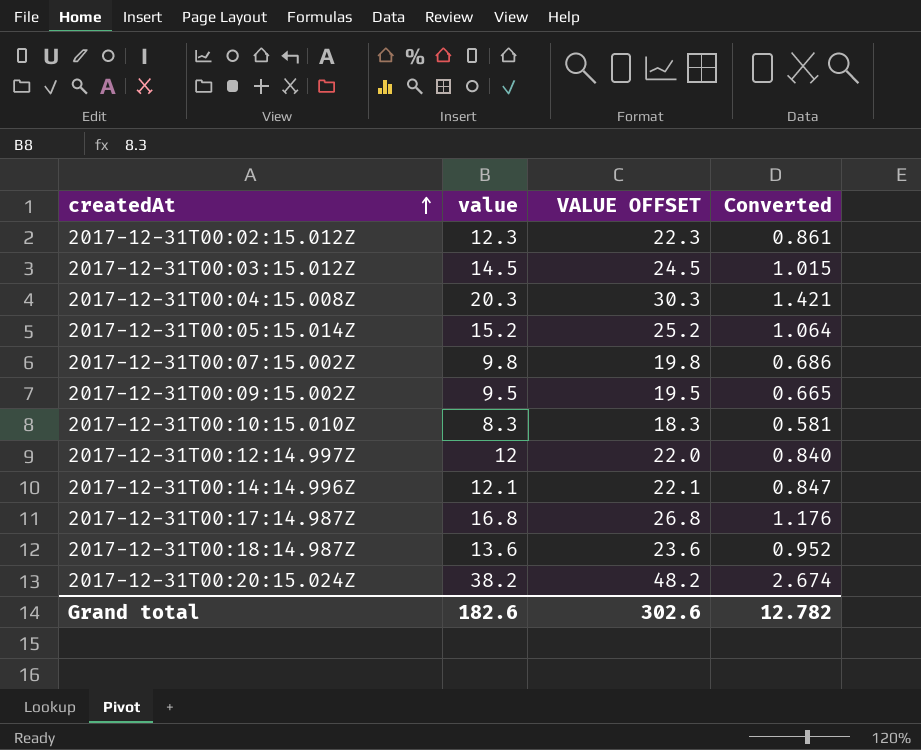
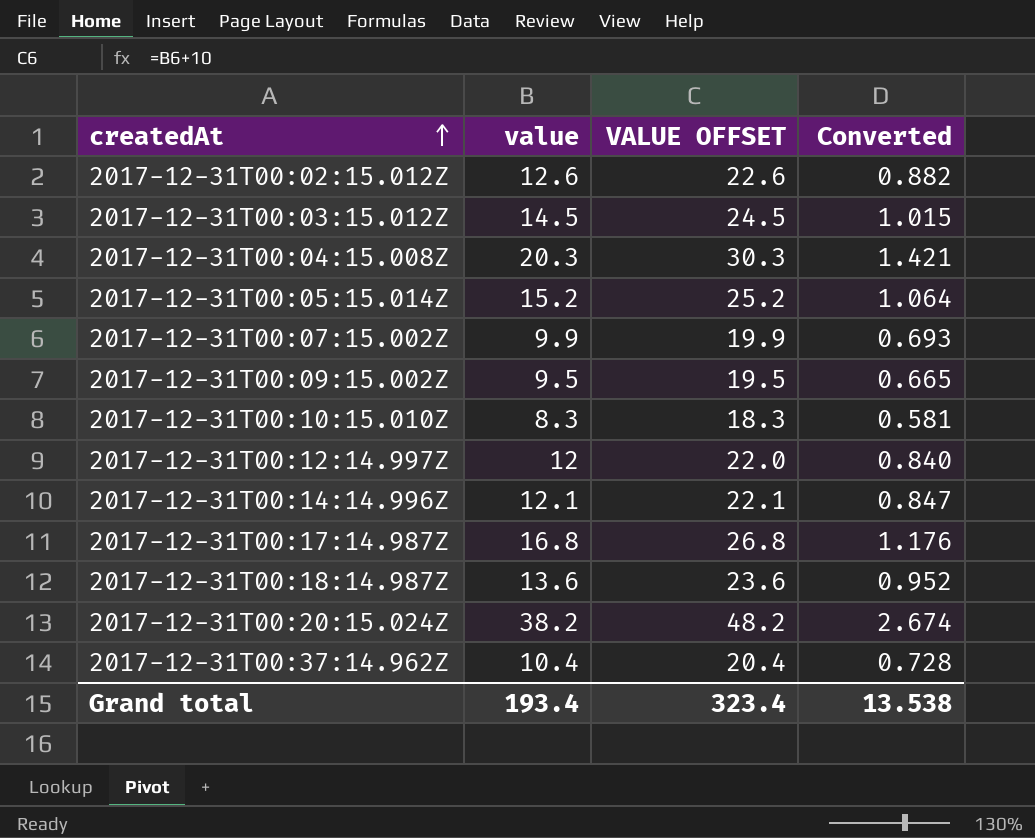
2017-12-31T00:02:15.012Z | value: 12.3 -> 12.6
2017-12-31T00:02:15.012Z | VALUE OFFSET: 22.3 -> 22.6
2017-12-31T00:02:15.012Z | Converted: 0.861 -> 0.882
2017-12-31T00:07:15.002Z | value: 9.8 -> 9.9
2017-12-31T00:07:15.002Z | VALUE OFFSET: 19.8 -> 19.9
2017-12-31T00:07:15.002Z | Converted: 0.686 -> 0.693
row 2017-12-31T00:37:14.962Z: none -> 10.4 | 20.4 | 0.728
Grand total | value: 182.6 -> 193.4
Grand total | VALUE OFFSET: 302.6 -> 323.4
Grand total | Converted: 12.782 -> 13.538

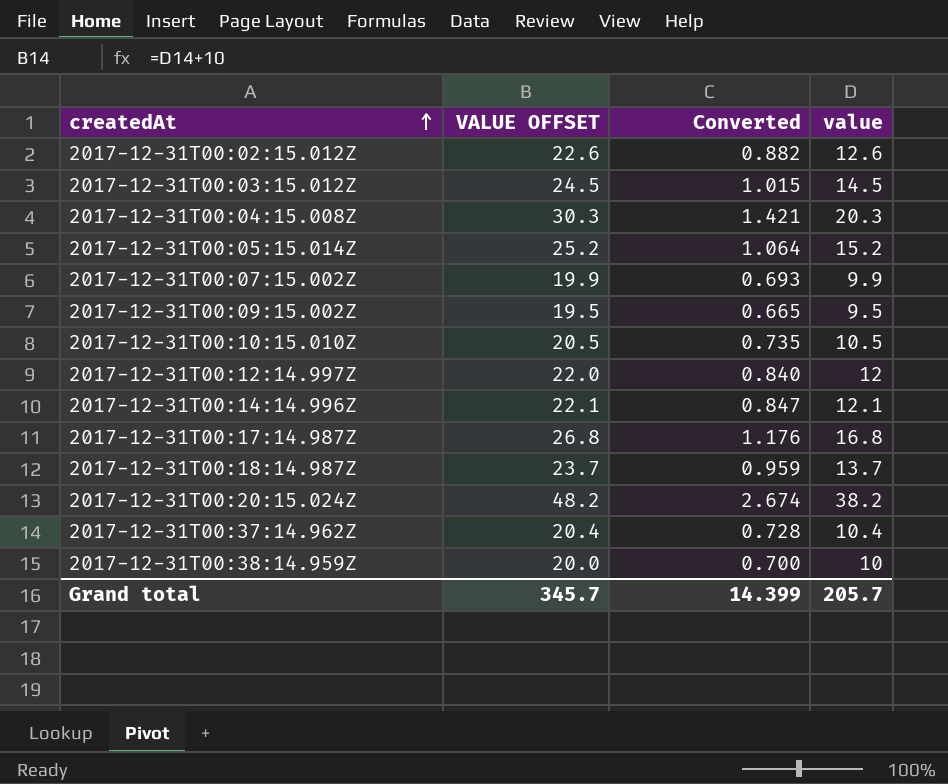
column value | position: 2 -> 4
2017-12-31T00:10:15.010Z | VALUE OFFSET: 18.3 -> 20.5
2017-12-31T00:10:15.010Z | Converted: 0.581 -> 0.735
2017-12-31T00:10:15.010Z | value: 8.3 -> 10.5
2017-12-31T00:18:14.987Z | VALUE OFFSET: 23.6 -> 23.7
2017-12-31T00:18:14.987Z | Converted: 0.952 -> 0.959
2017-12-31T00:18:14.987Z | value: 13.6 -> 13.7
row 2017-12-31T00:38:14.959Z: none -> 20.0 | 0.700 | 10
Grand total | VALUE OFFSET: 323.4 -> 345.7
Grand total | Converted: 13.538 -> 14.399
Grand total | value: 193.4 -> 205.7

